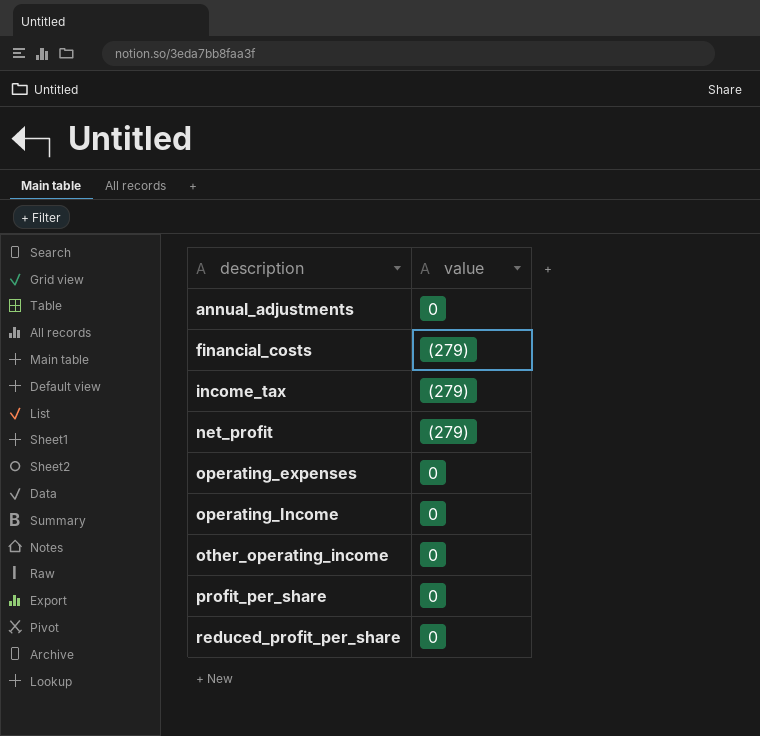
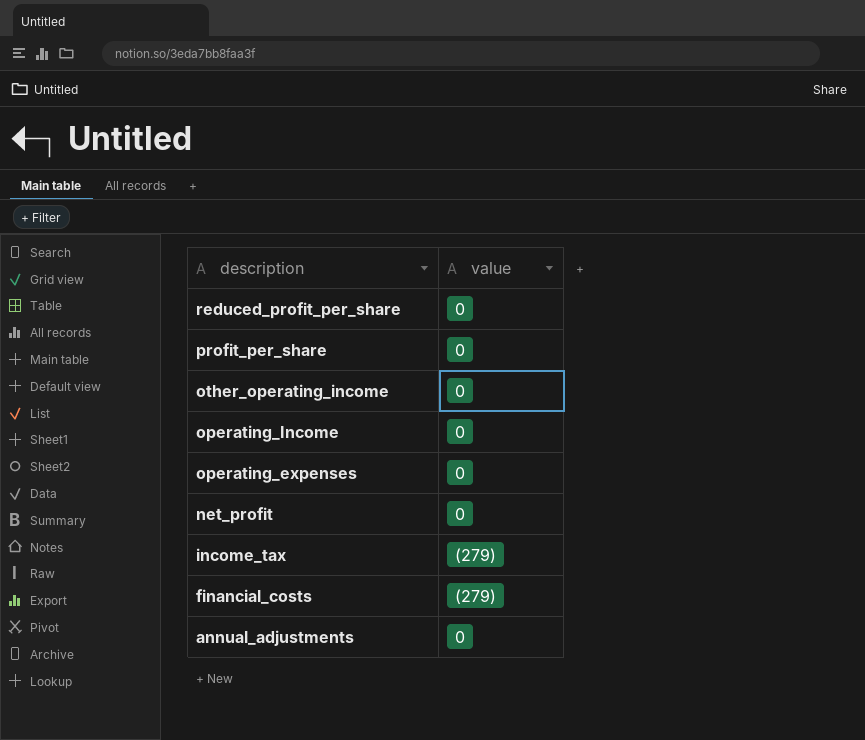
row order: description ascending -> description descending
net_profit | value: (279) -> 0

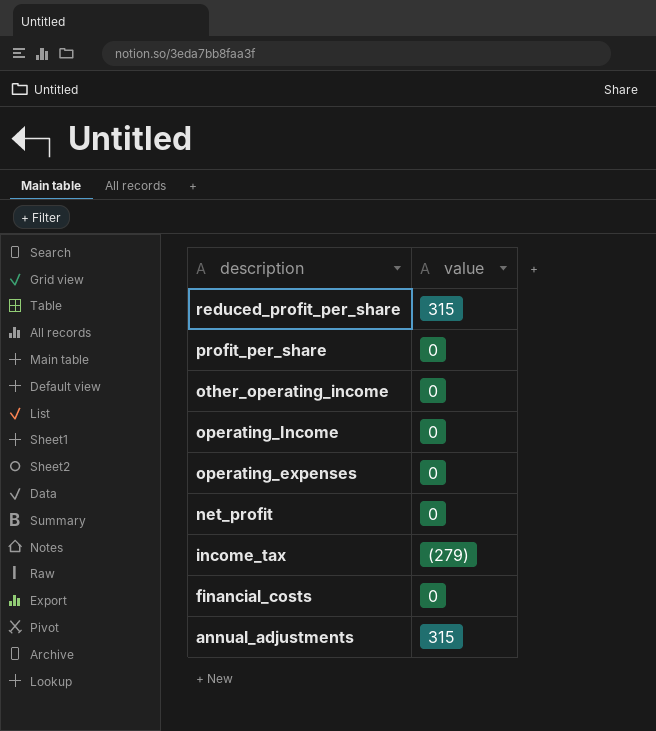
reduced_profit_per_share | value: 0 -> 315
financial_costs | value: (279) -> 0
annual_adjustments | value: 0 -> 315

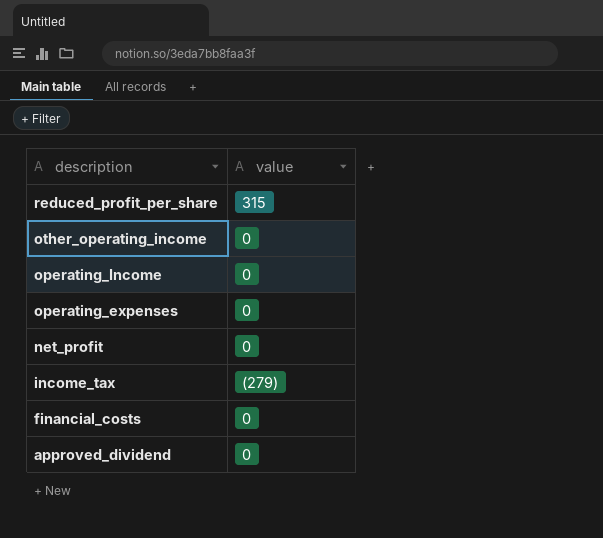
row profit_per_share: 0 -> none
row annual_adjustments: 315 -> none
row approved_dividend: none -> 0

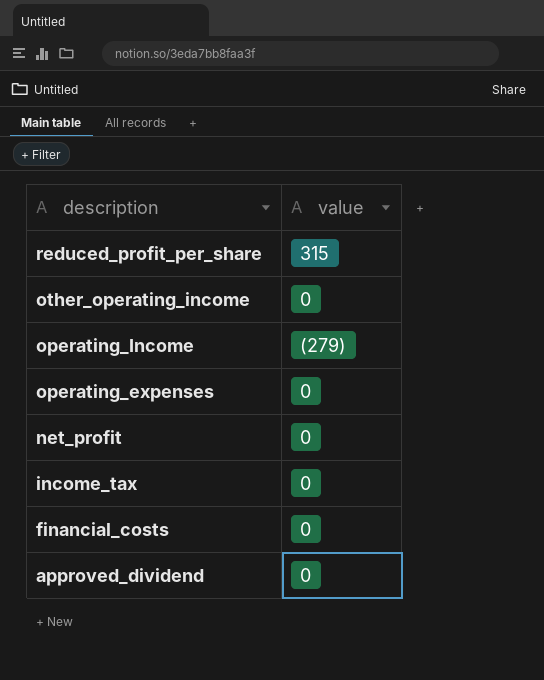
operating_Income | value: 0 -> (279)
income_tax | value: (279) -> 0

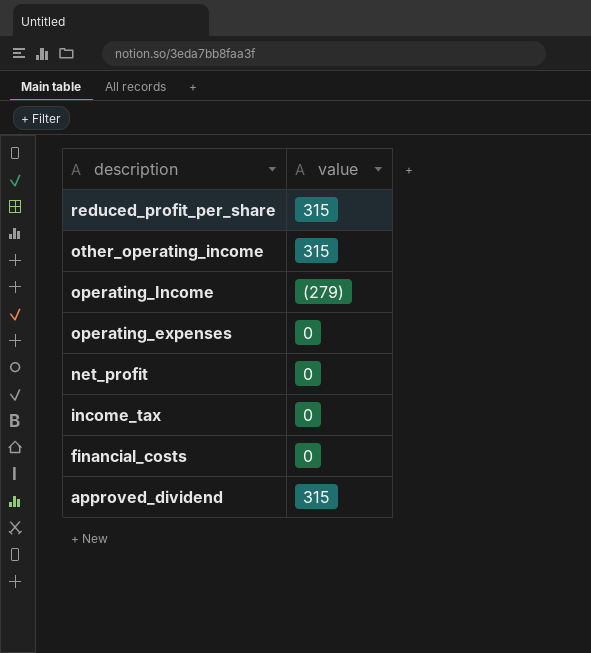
other_operating_income | value: 0 -> 315
approved_dividend | value: 0 -> 315

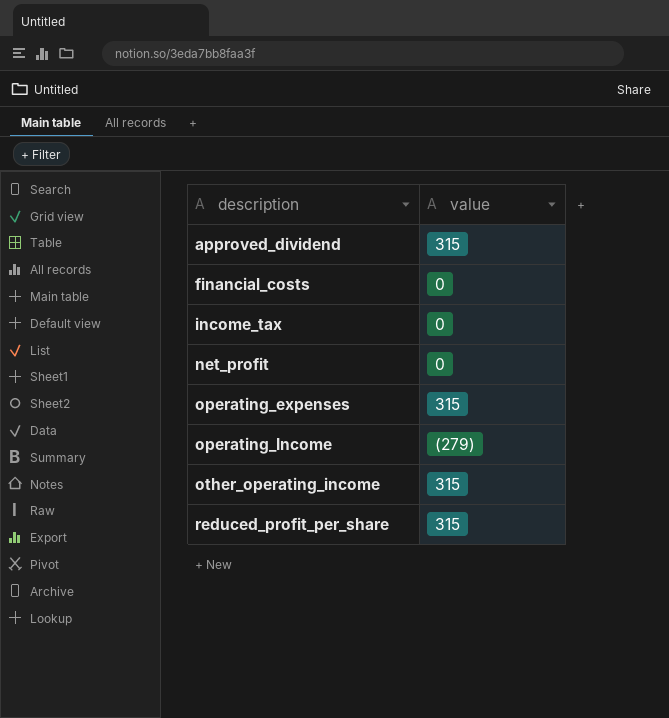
row order: description descending -> description ascending
operating_expenses | value: 0 -> 315

